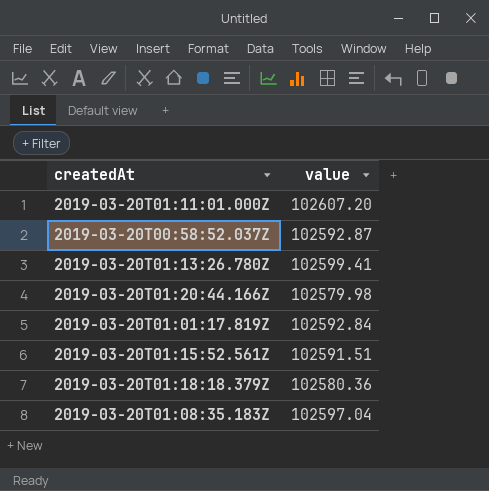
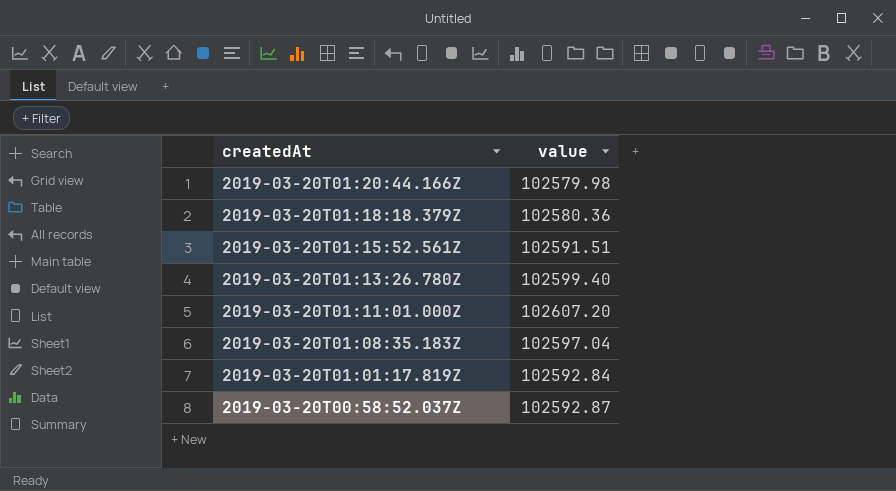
row order: none -> createdAt descending
2019-03-20T01:13:26.780Z | value: 102599.41 -> 102599.40

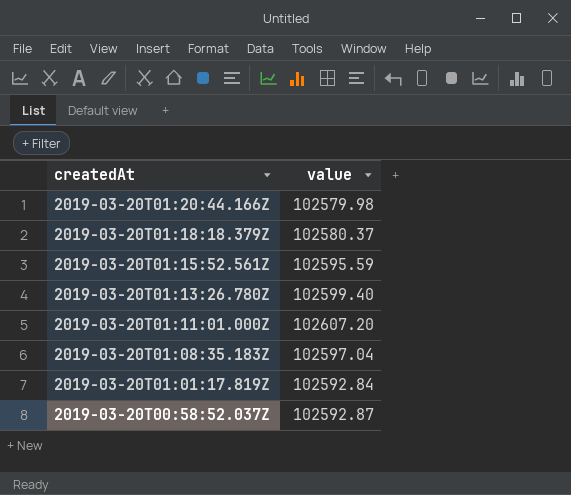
2019-03-20T01:18:18.379Z | value: 102580.36 -> 102580.37
2019-03-20T01:15:52.561Z | value: 102591.51 -> 102595.59

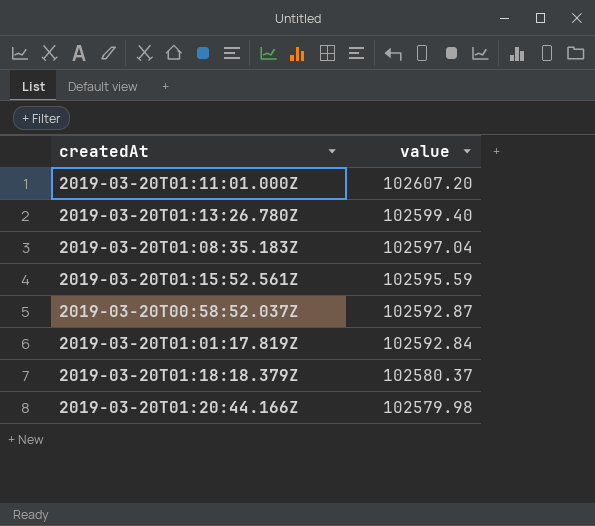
row order: createdAt descending -> value descending

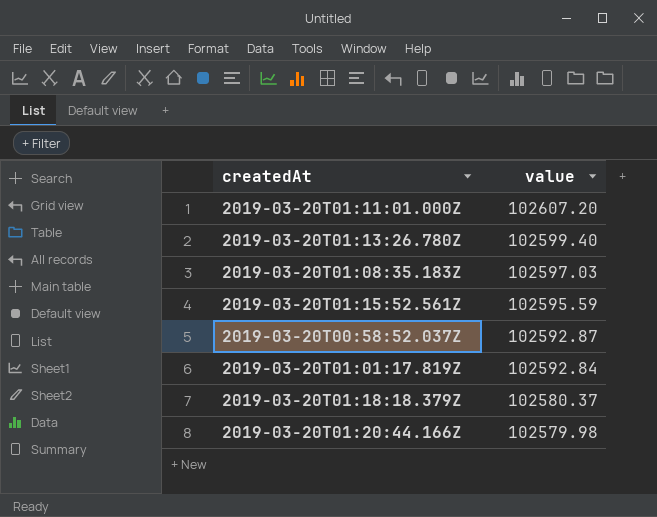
2019-03-20T01:08:35.183Z | value: 102597.04 -> 102597.03

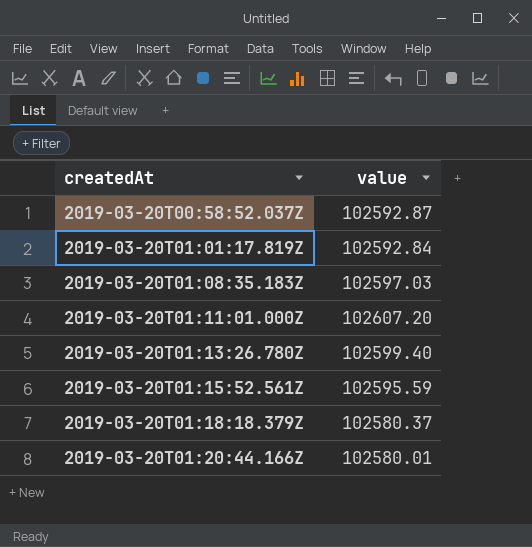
row order: value descending -> createdAt ascending
2019-03-20T01:20:44.166Z | value: 102579.98 -> 102580.01

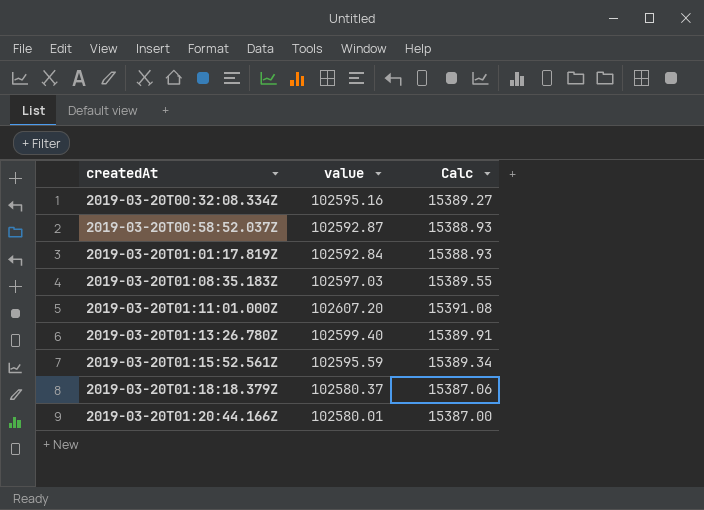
column Calc | formula: none -> [value] * 0.15
row 2019-03-20T00:32:08.334Z: none -> 102595.16 | 15389.27

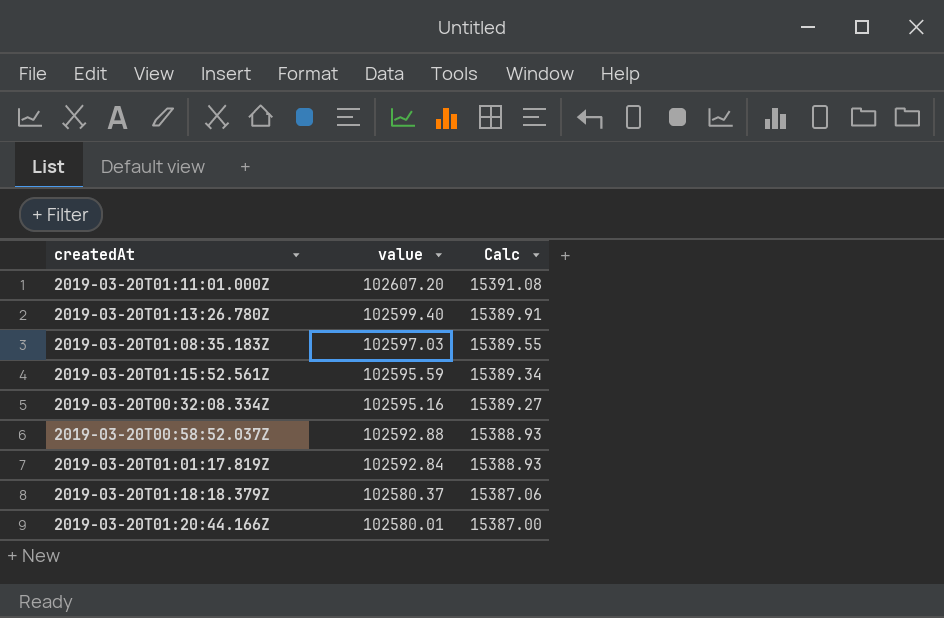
row order: createdAt ascending -> value descending
2019-03-20T00:58:52.037Z | value: 102592.87 -> 102592.88

